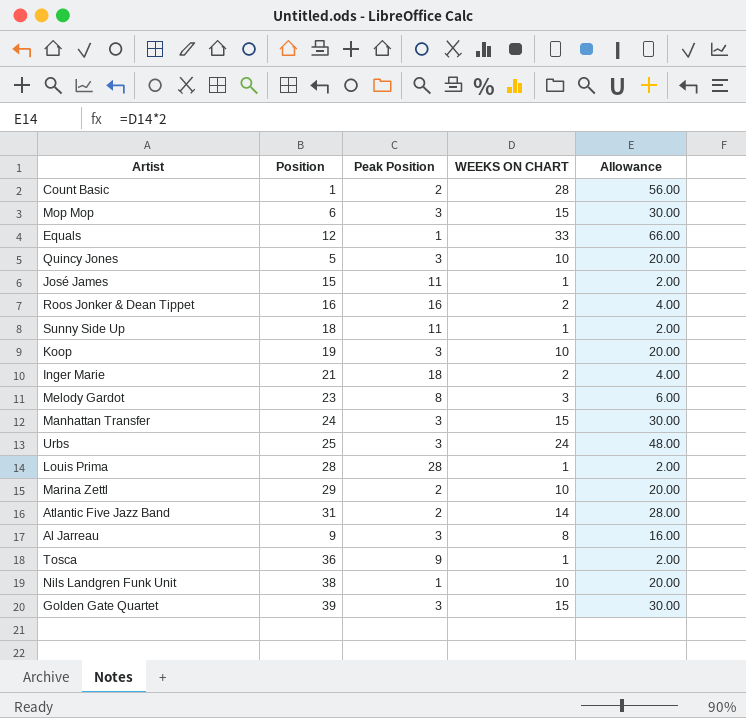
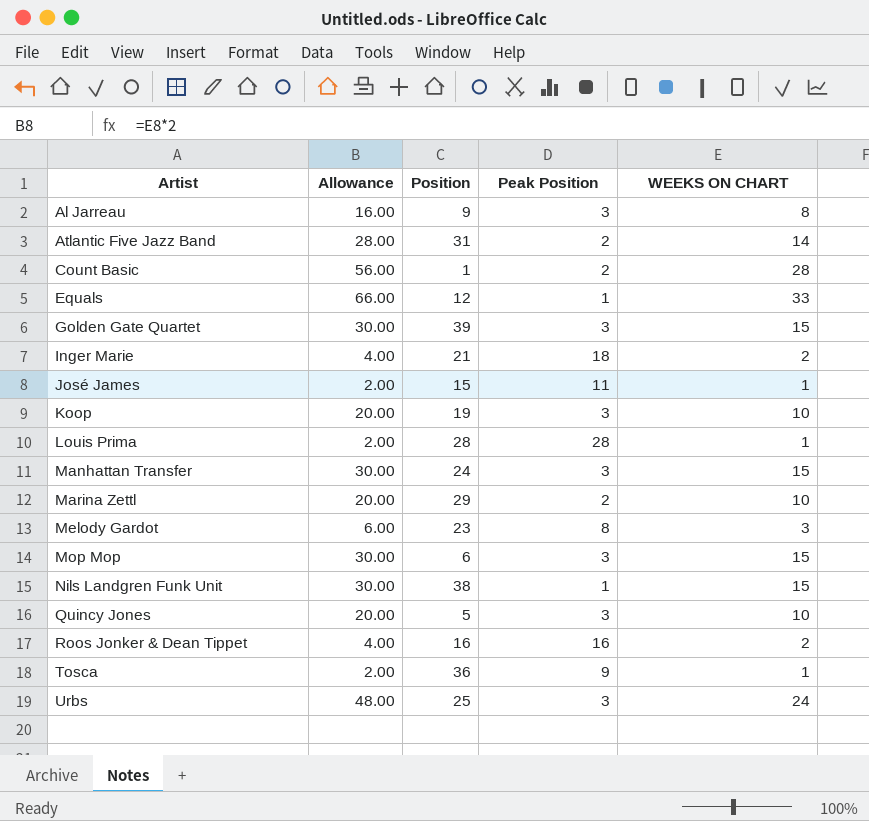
row order: none -> Artist ascending
column Allowance | position: 5 -> 2
row Sunny Side Up: 18 | 11 | 1 | 2.00 -> none
Nils Landgren Funk Unit | Allowance: 20.00 -> 30.00
Nils Landgren Funk Unit | WEEKS ON CHART: 10 -> 15

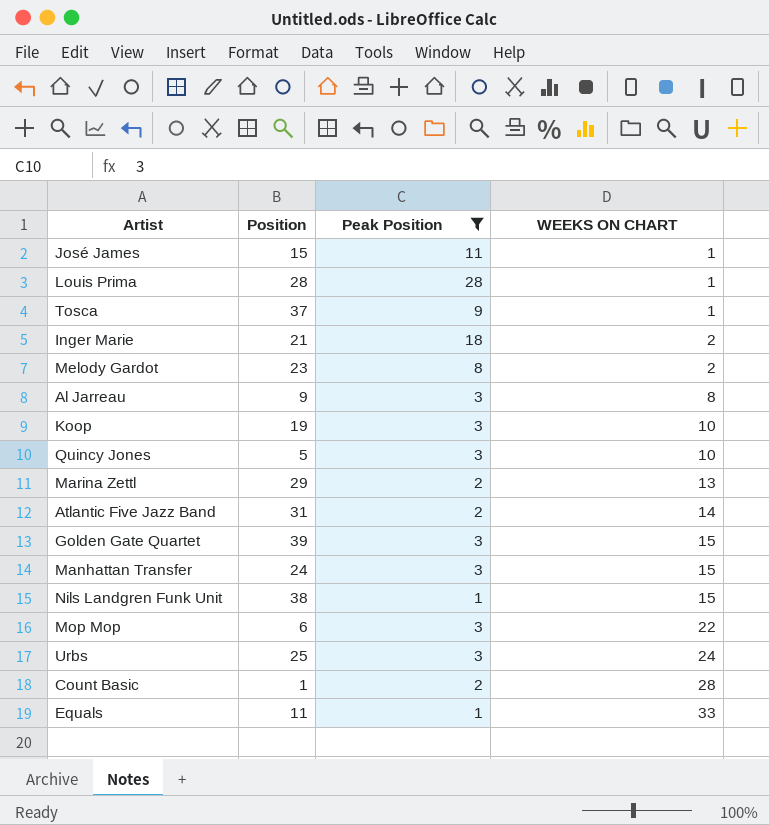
filter: none -> Peak Position != 16
row order: Artist ascending -> WEEKS ON CHART ascending
column Allowance | formula: [WEEKS ON CHART] * 2 -> none
Tosca | Position: 36 -> 37
Melody Gardot | WEEKS ON CHART: 3 -> 2
Marina Zettl | WEEKS ON CHART: 10 -> 13
Mop Mop | WEEKS ON CHART: 15 -> 22
Equals | Position: 12 -> 11

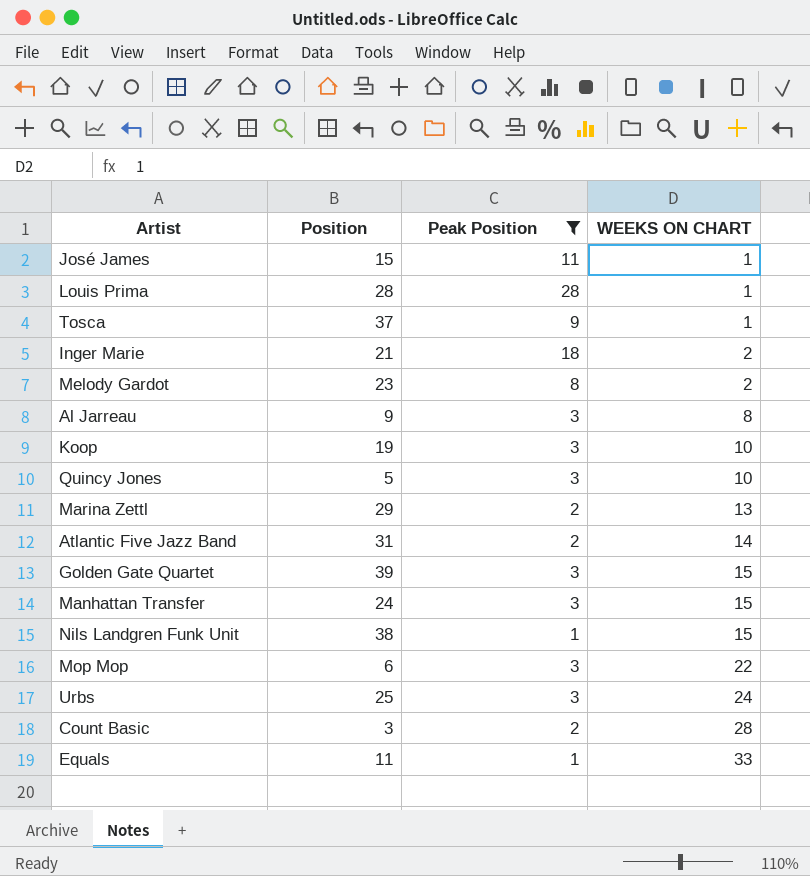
Count Basic | Position: 1 -> 3

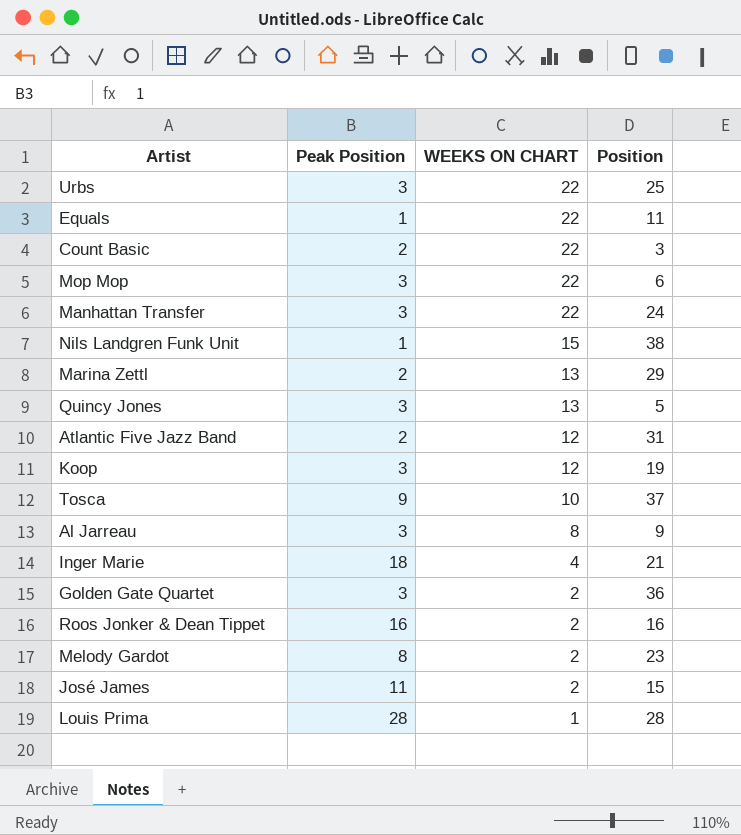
filter: Peak Position != 16 -> none
row order: WEEKS ON CHART ascending -> WEEKS ON CHART descending
column Position | position: 2 -> 4
Urbs | WEEKS ON CHART: 24 -> 22
Equals | WEEKS ON CHART: 33 -> 22
Count Basic | WEEKS ON CHART: 28 -> 22
Manhattan Transfer | WEEKS ON CHART: 15 -> 22
Quincy Jones | WEEKS ON CHART: 10 -> 13
Atlantic Five Jazz Band | WEEKS ON CHART: 14 -> 12
Koop | WEEKS ON CHART: 10 -> 12
Tosca | WEEKS ON CHART: 1 -> 10
Inger Marie | WEEKS ON CHART: 2 -> 4
Golden Gate Quartet | WEEKS ON CHART: 15 -> 2
Golden Gate Quartet | Position: 39 -> 36
José James | WEEKS ON CHART: 1 -> 2

